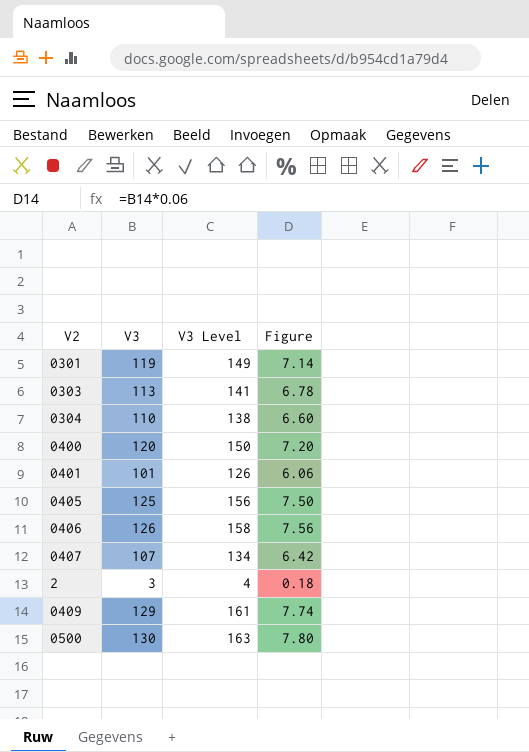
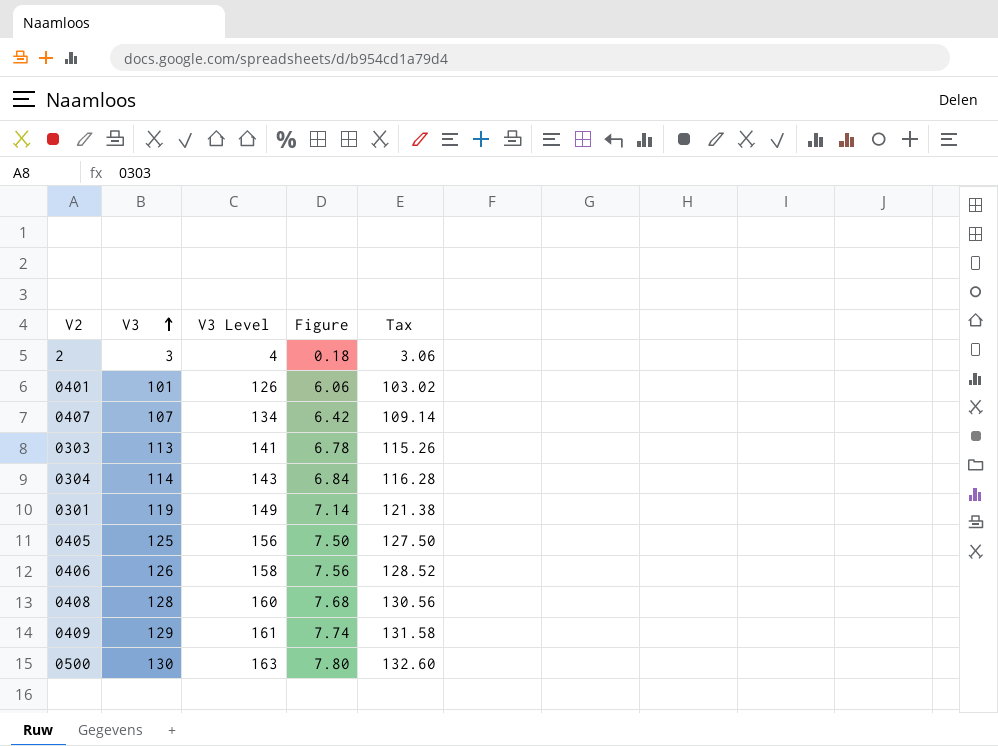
row order: none -> V3 ascending
column Tax | formula: none -> [V3] * 1.02
row 0400: 120 | 150 | 7.20 -> none
0304 | V3: 110 -> 114
0304 | V3 Level: 138 -> 143
0304 | Figure: 6.60 -> 6.84
row 0408: none -> 128 | 160 | 7.68 | 130.56

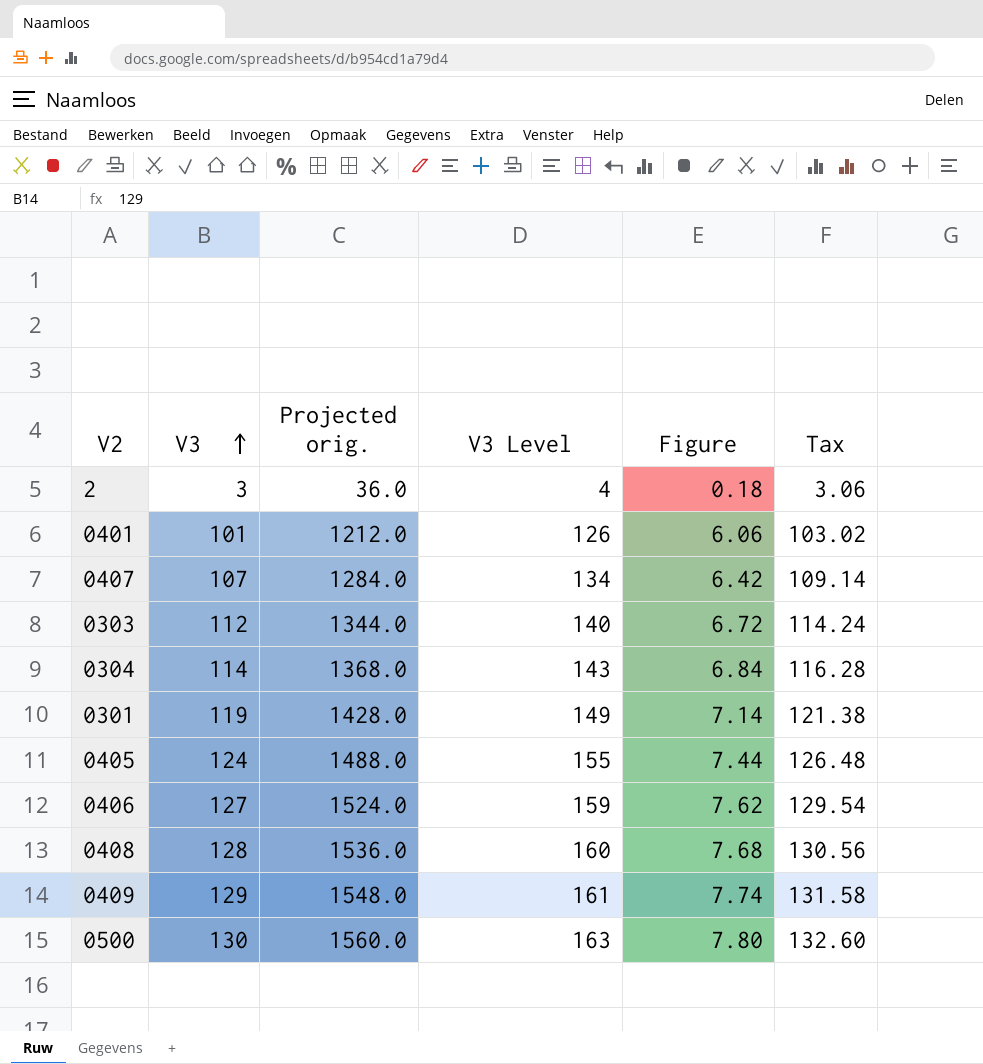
column Projected orig. | formula: none -> [V3] * 12
0303 | V3: 113 -> 112
0303 | V3 Level: 141 -> 140
0303 | Figure: 6.78 -> 6.72
0303 | Tax: 115.26 -> 114.24
0405 | V3: 125 -> 124
0405 | V3 Level: 156 -> 155
0405 | Figure: 7.50 -> 7.44
0405 | Tax: 127.50 -> 126.48
0406 | V3: 126 -> 127
0406 | V3 Level: 158 -> 159
0406 | Figure: 7.56 -> 7.62
0406 | Tax: 128.52 -> 129.54

